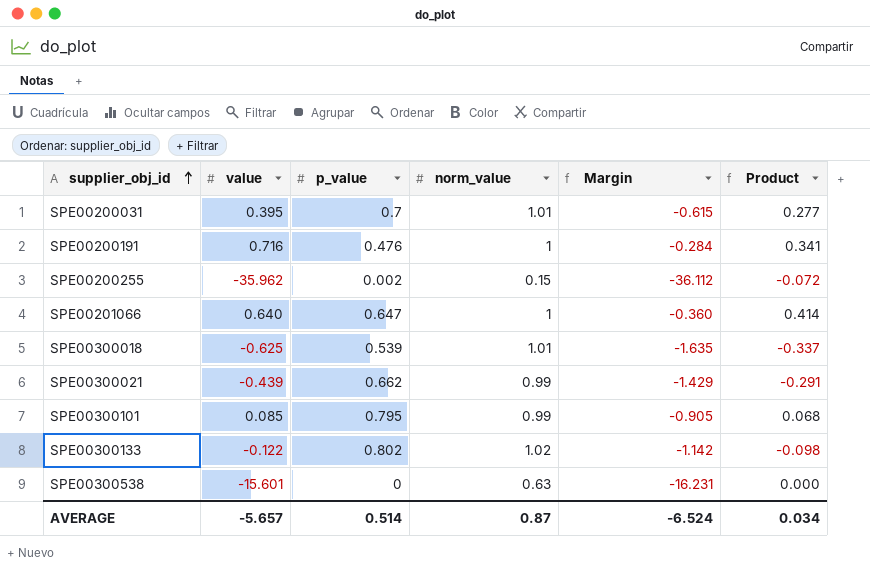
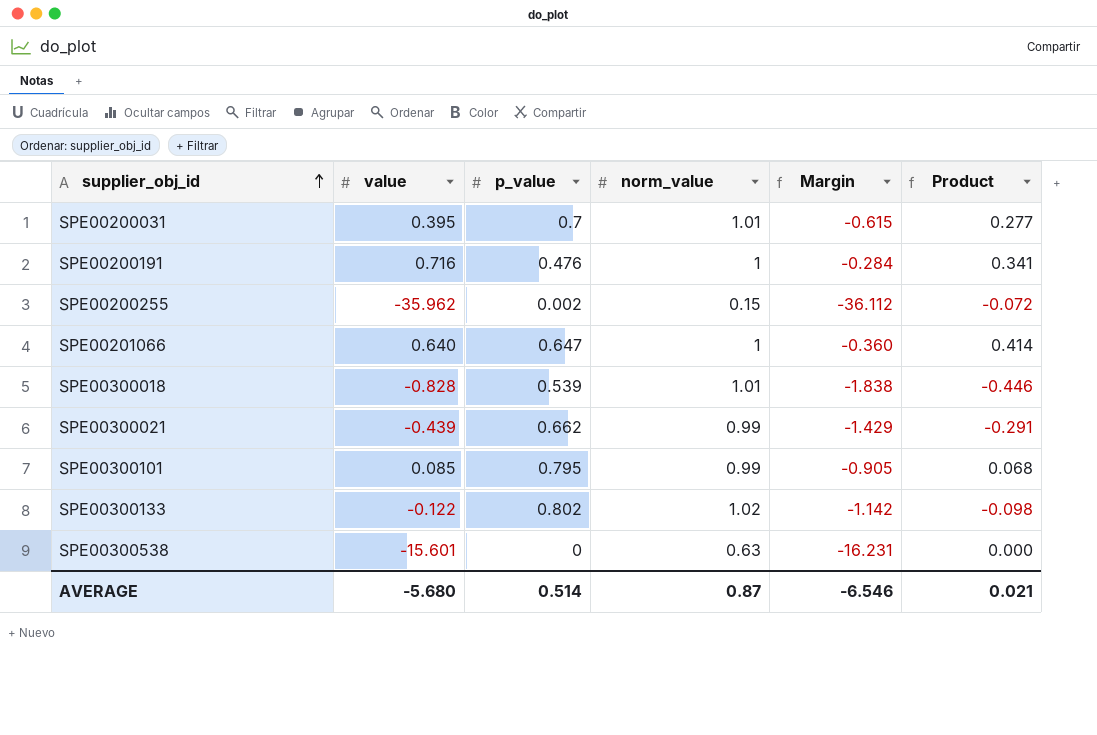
SPE00300018 | value: -0.625 -> -0.828
SPE00300018 | Margin: -1.635 -> -1.838
SPE00300018 | Product: -0.337 -> -0.446
AVERAGE | value: -5.657 -> -5.680
AVERAGE | Margin: -6.524 -> -6.546
AVERAGE | Product: 0.034 -> 0.021

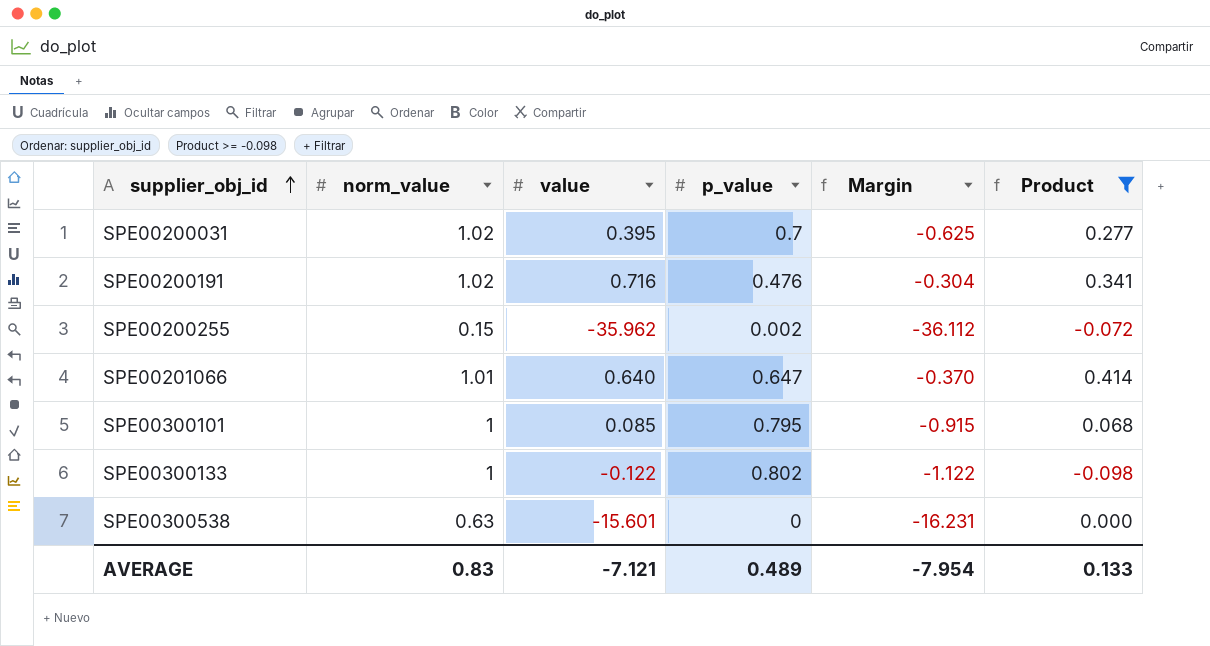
filter: none -> Product >= -0.098
column norm_value | position: 4 -> 2
SPE00200031 | norm_value: 1.01 -> 1.02
SPE00200031 | Margin: -0.615 -> -0.625
SPE00200191 | norm_value: 1 -> 1.02
SPE00200191 | Margin: -0.284 -> -0.304
SPE00201066 | norm_value: 1 -> 1.01
SPE00201066 | Margin: -0.360 -> -0.370
SPE00300101 | norm_value: 0.99 -> 1
SPE00300101 | Margin: -0.905 -> -0.915
SPE00300133 | norm_value: 1.02 -> 1
SPE00300133 | Margin: -1.142 -> -1.122
AVERAGE | norm_value: 0.87 -> 0.83
AVERAGE | value: -5.680 -> -7.121
AVERAGE | p_value: 0.514 -> 0.489
AVERAGE | Margin: -6.546 -> -7.954
AVERAGE | Product: 0.021 -> 0.133

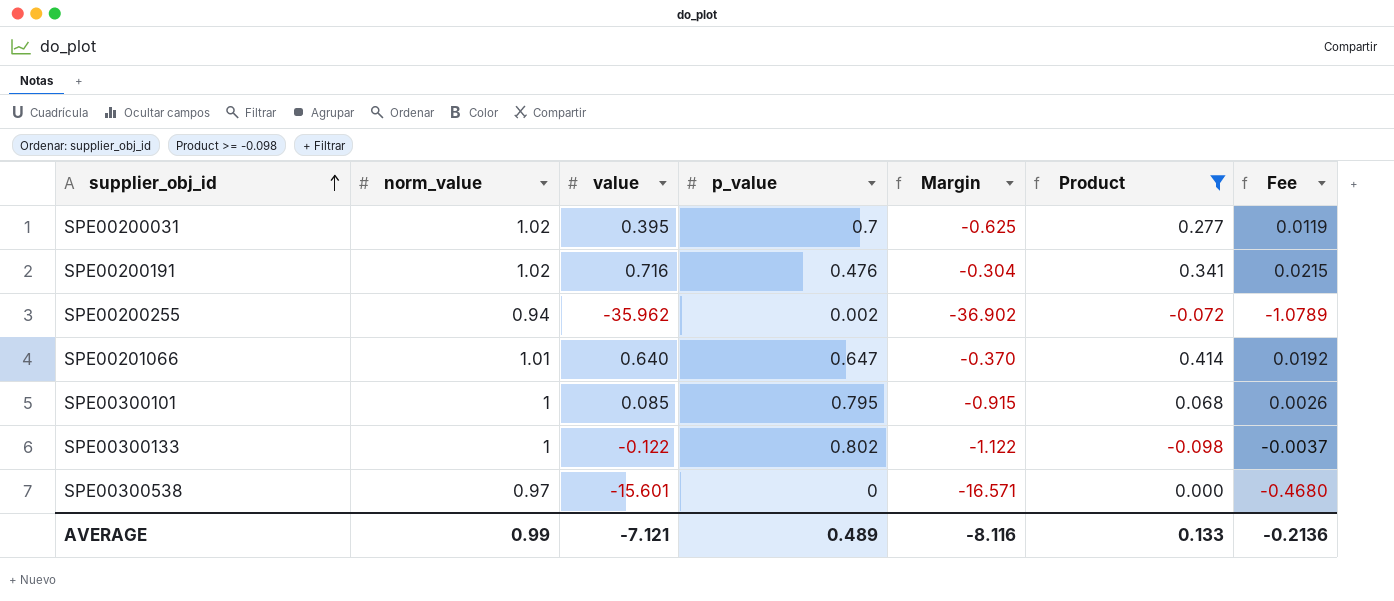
column Fee | formula: none -> [value] * 0.03
SPE00200255 | norm_value: 0.15 -> 0.94
SPE00200255 | Margin: -36.112 -> -36.902
SPE00300538 | norm_value: 0.63 -> 0.97
SPE00300538 | Margin: -16.231 -> -16.571
AVERAGE | norm_value: 0.83 -> 0.99
AVERAGE | Margin: -7.954 -> -8.116

